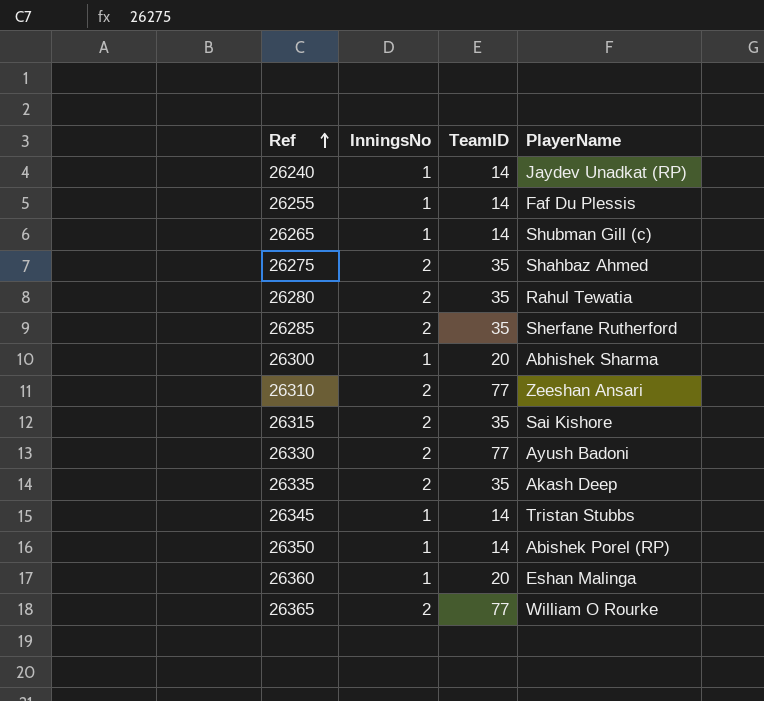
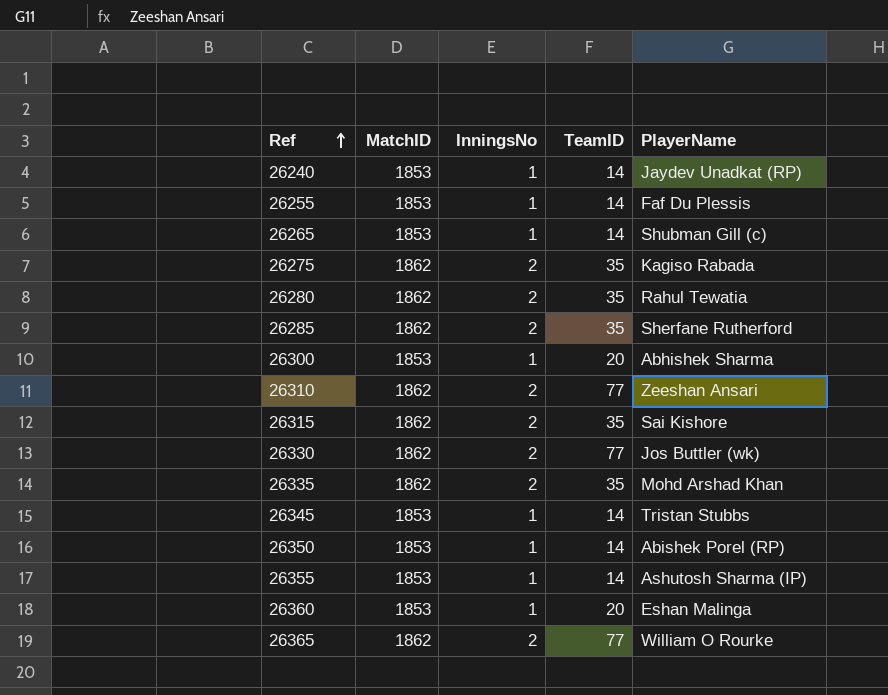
column MatchID | position: none -> 2
26275 | PlayerName: Shahbaz Ahmed -> Kagiso Rabada
26330 | PlayerName: Ayush Badoni -> Jos Buttler (wk)
26335 | PlayerName: Akash Deep -> Mohd Arshad Khan
row 26355: none -> 1853 | 1 | 14 | Ashutosh Sharma (IP)

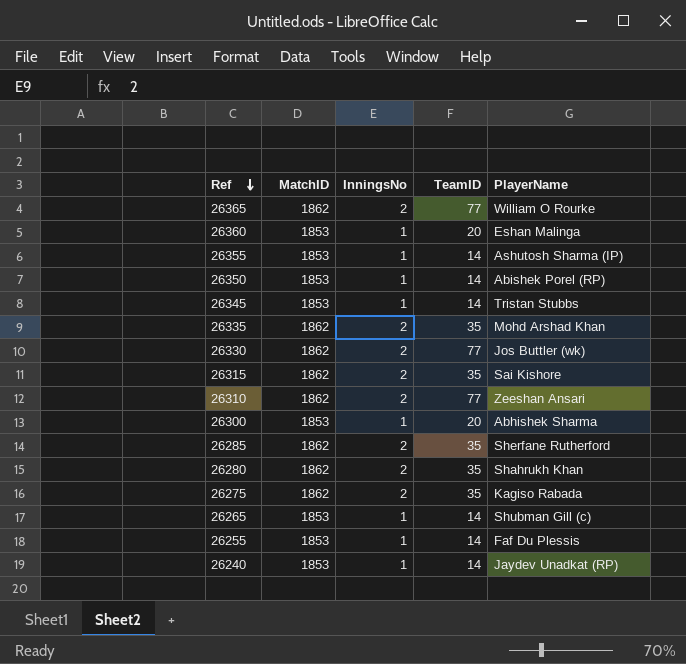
row order: Ref ascending -> Ref descending
26280 | PlayerName: Rahul Tewatia -> Shahrukh Khan

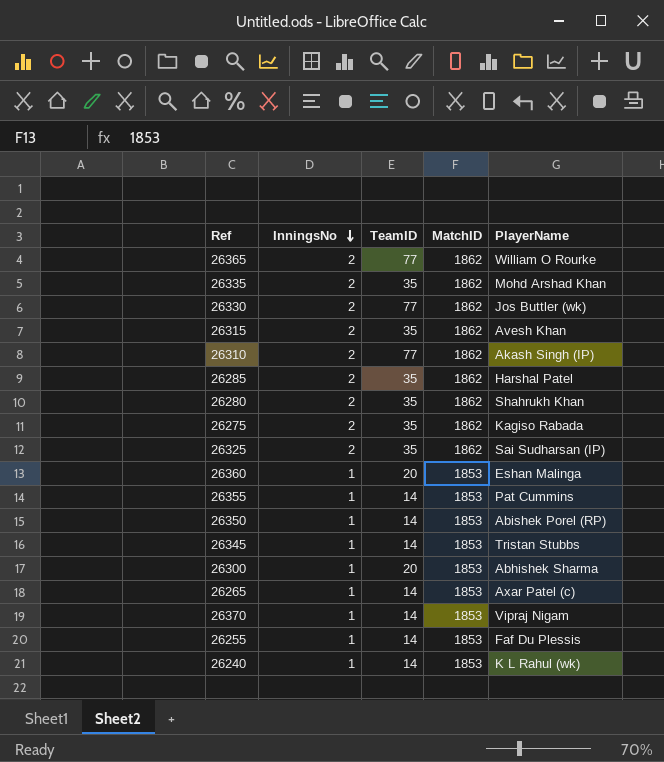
row order: Ref descending -> InningsNo descending
column MatchID | position: 2 -> 4
26315 | PlayerName: Sai Kishore -> Avesh Khan
26310 | PlayerName: Zeeshan Ansari -> Akash Singh (IP)
26285 | PlayerName: Sherfane Rutherford -> Harshal Patel
row 26325: none -> 2 | 35 | 1862 | Sai Sudharsan (IP)
26355 | PlayerName: Ashutosh Sharma (IP) -> Pat Cummins
26265 | PlayerName: Shubman Gill (c) -> Axar Patel (c)
row 26370: none -> 1 | 14 | 1853 | Vipraj Nigam
26240 | PlayerName: Jaydev Unadkat (RP) -> K L Rahul (wk)

